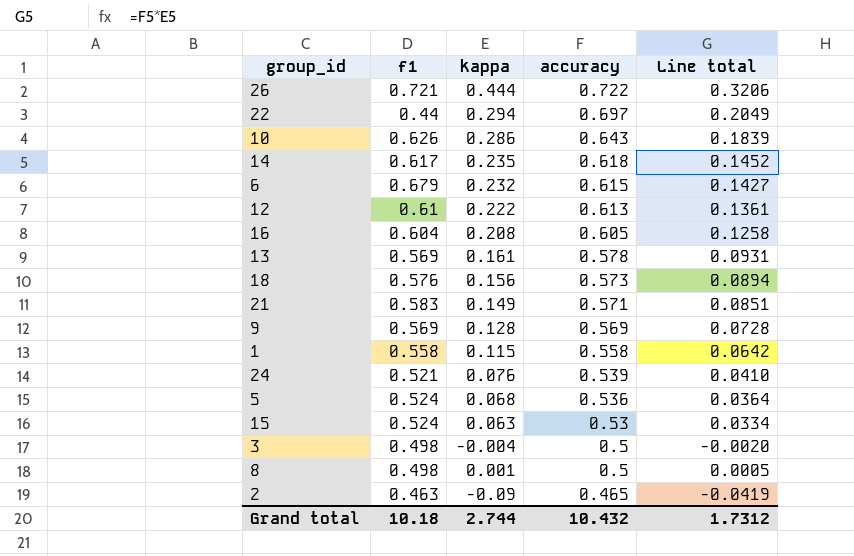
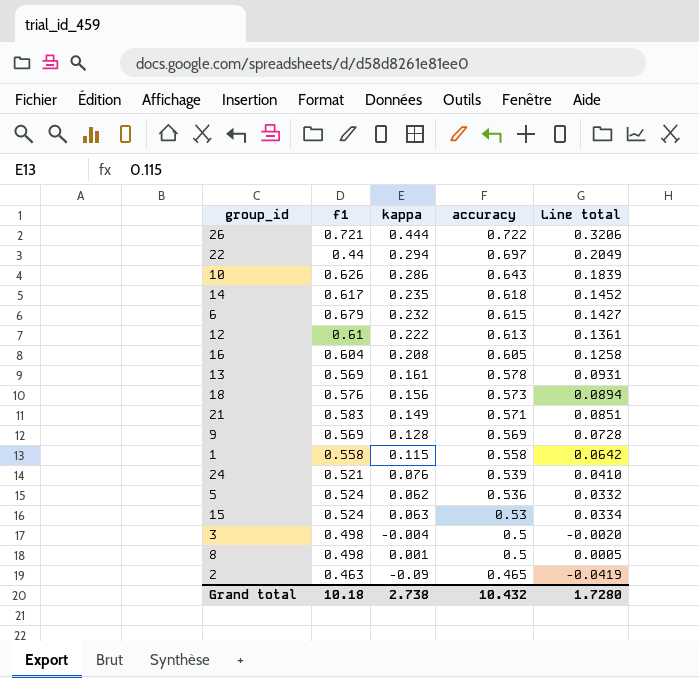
5 | kappa: 0.068 -> 0.062
5 | Line total: 0.0364 -> 0.0332
Grand total | kappa: 2.744 -> 2.738
Grand total | Line total: 1.7312 -> 1.7280

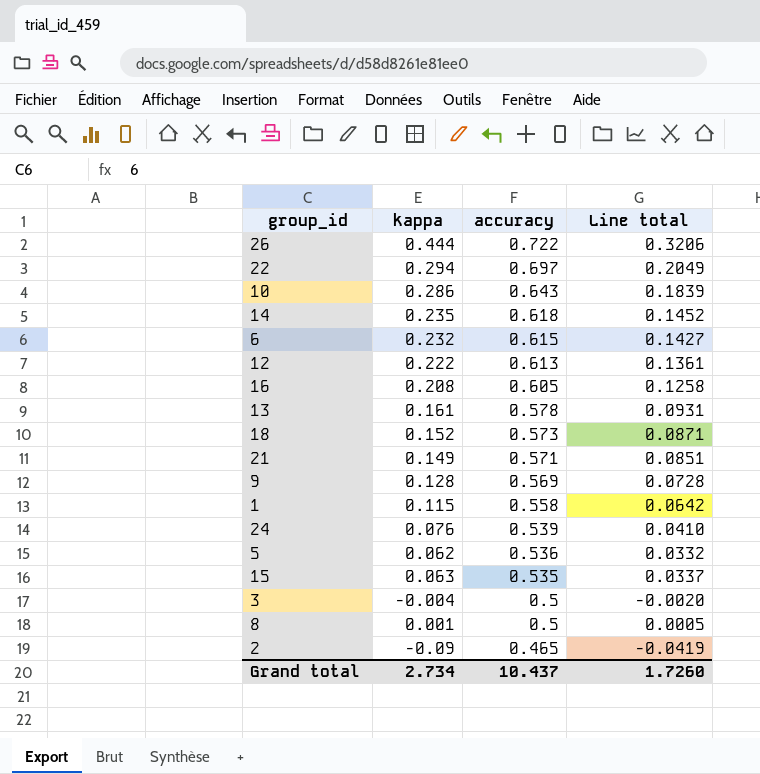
column f1 | position: 2 -> none
18 | kappa: 0.156 -> 0.152
18 | Line total: 0.0894 -> 0.0871
15 | accuracy: 0.53 -> 0.535
15 | Line total: 0.0334 -> 0.0337
Grand total | kappa: 2.738 -> 2.734
Grand total | accuracy: 10.432 -> 10.437
Grand total | Line total: 1.7280 -> 1.7260

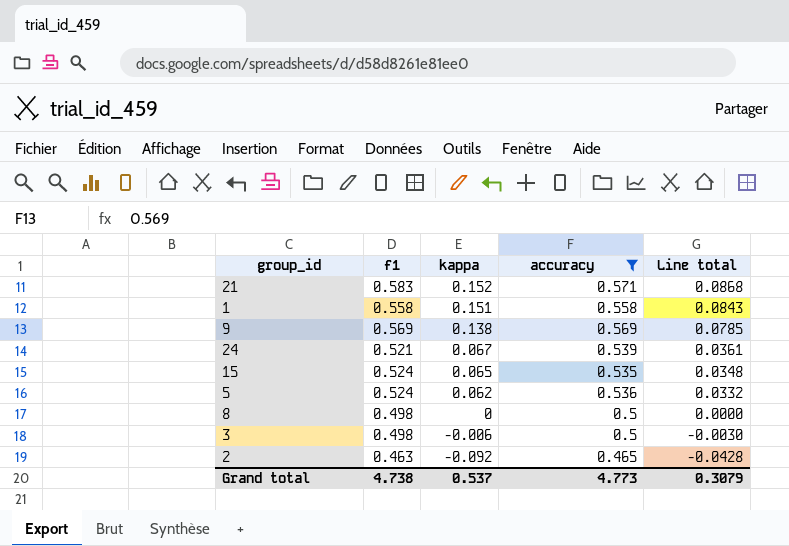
filter: none -> accuracy <= 0.571
row order: accuracy descending -> kappa descending
column f1 | position: none -> 2
21 | kappa: 0.149 -> 0.152
21 | Line total: 0.0851 -> 0.0868
1 | kappa: 0.115 -> 0.151
1 | Line total: 0.0642 -> 0.0843
9 | kappa: 0.128 -> 0.138
9 | Line total: 0.0728 -> 0.0785
24 | kappa: 0.076 -> 0.067
24 | Line total: 0.0410 -> 0.0361
15 | kappa: 0.063 -> 0.065
15 | Line total: 0.0337 -> 0.0348
8 | kappa: 0.001 -> 0
8 | Line total: 0.0005 -> 0.0000
3 | kappa: -0.004 -> -0.006
3 | Line total: -0.0020 -> -0.0030
2 | kappa: -0.09 -> -0.092
2 | Line total: -0.0419 -> -0.0428
Grand total | kappa: 2.734 -> 0.537
Grand total | accuracy: 10.437 -> 4.773
Grand total | Line total: 1.7260 -> 0.3079

